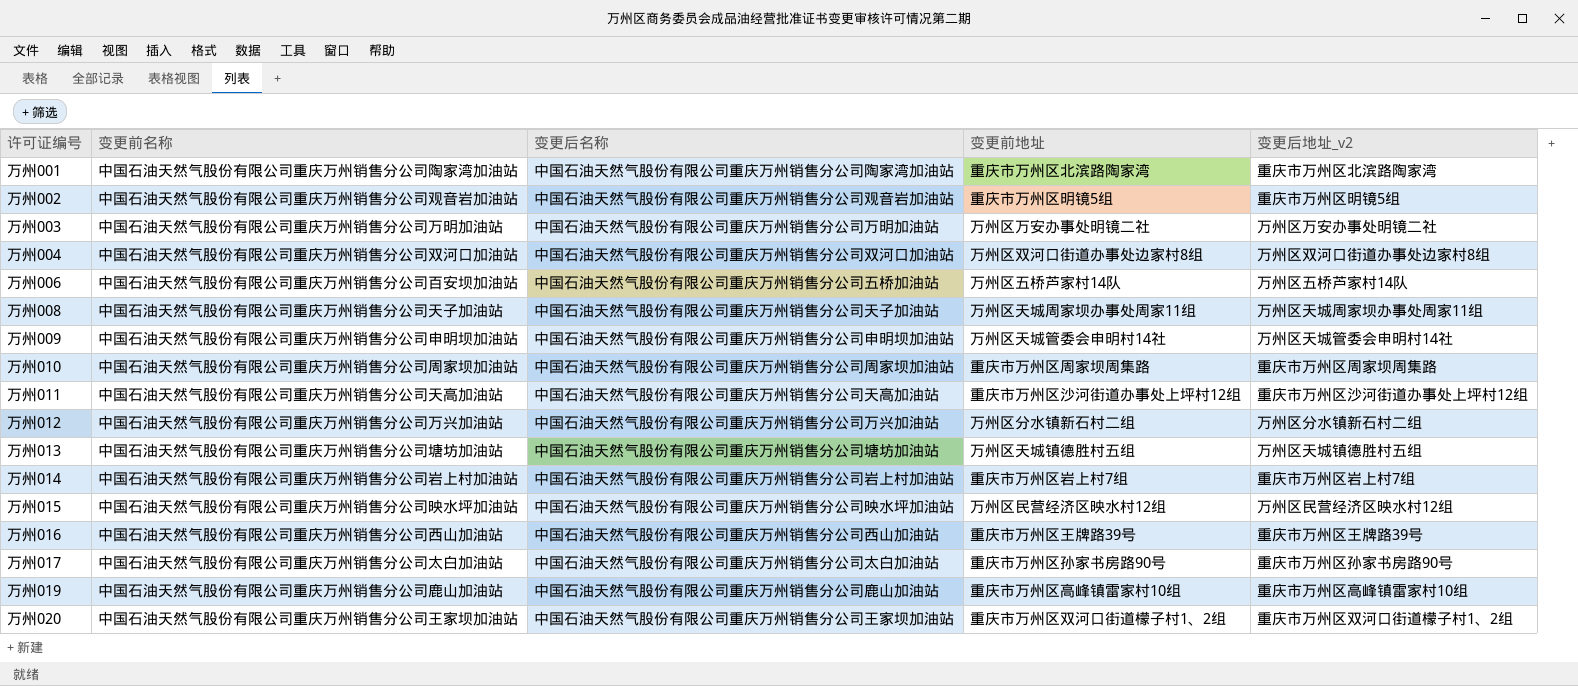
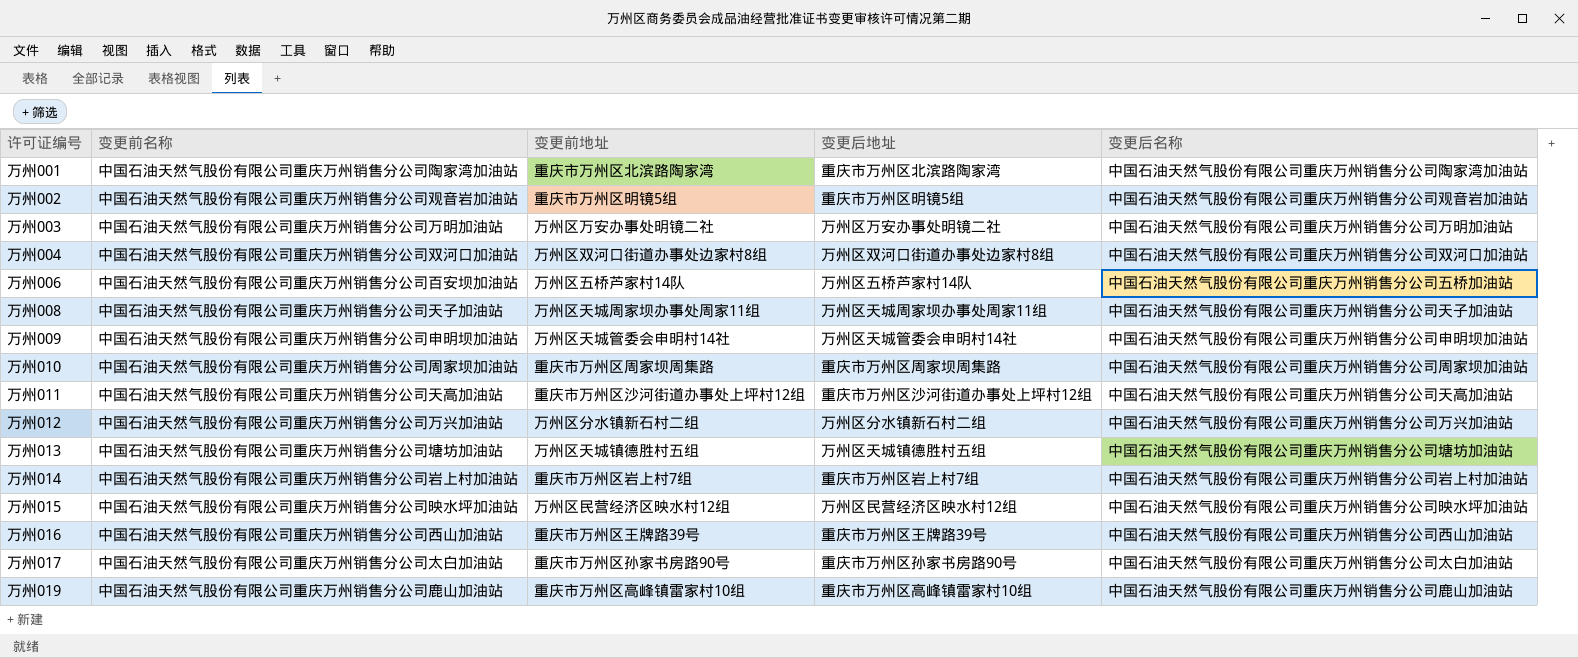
column name: 变更后地址_v2 -> 变更后地址
column 变更后名称 | position: 3 -> 5
row 万州020: 中国石油天然气股份有限公司重庆万州销售分公司王家坝加油站 | 中国石油天然气股份有限公司重庆万州销售分公司王家坝加油站 | 重庆市万州区双河口街道檬子村1、2组 | 重庆市万州区双河口街道檬子村1、2组 -> none

